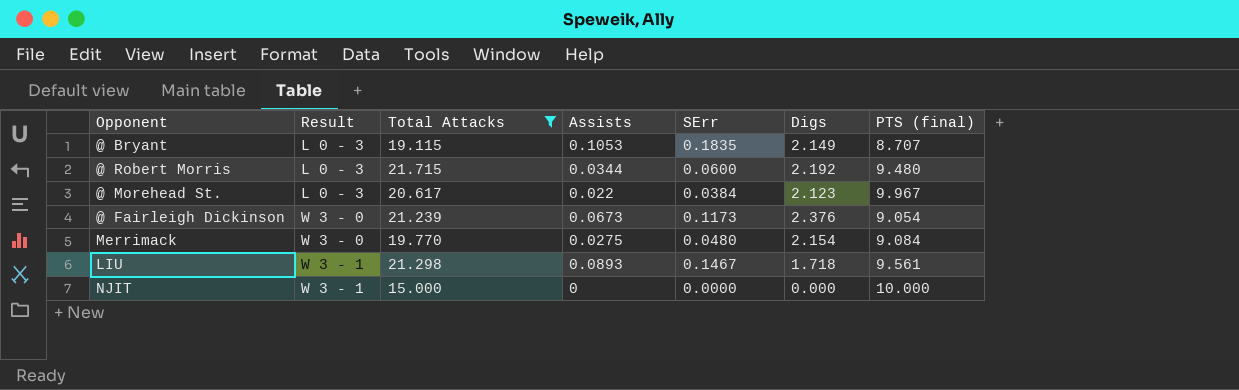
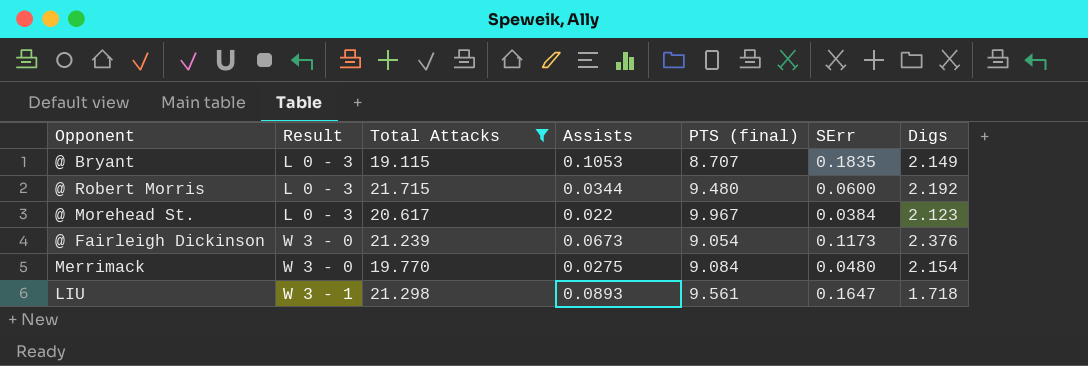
column PTS (final) | position: 7 -> 5
row NJIT: W 3 - 1 | 15.000 | 0 | 0.0000 | 0.000 | 10.000 -> none
LIU | SErr: 0.1467 -> 0.1647

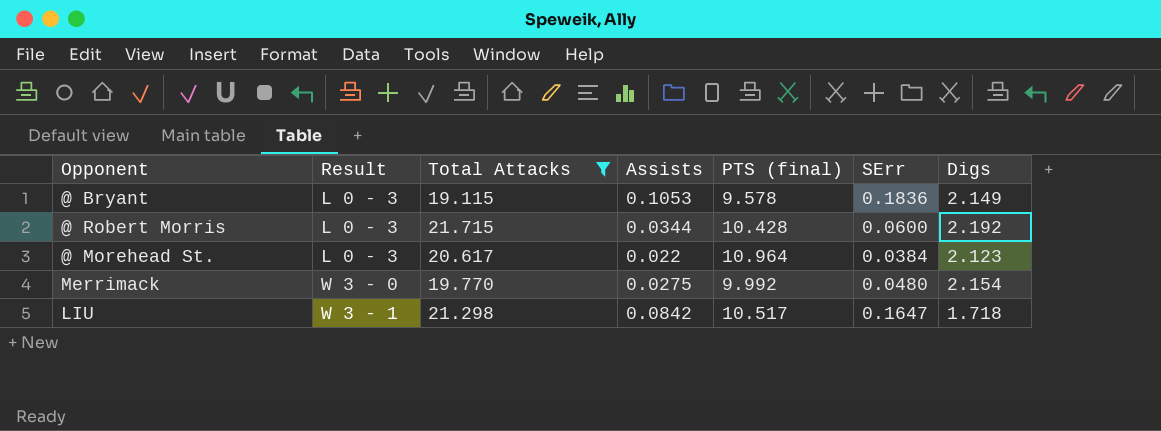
row @ Fairleigh Dickinson: W 3 - 0 | 21.239 | 0.0673 | 9.054 | 0.1173 | 2.376 -> none
@ Bryant | PTS (final): 8.707 -> 9.578
@ Bryant | SErr: 0.1835 -> 0.1836
@ Robert Morris | PTS (final): 9.480 -> 10.428
@ Morehead St. | PTS (final): 9.967 -> 10.964
Merrimack | PTS (final): 9.084 -> 9.992
LIU | Assists: 0.0893 -> 0.0842
LIU | PTS (final): 9.561 -> 10.517

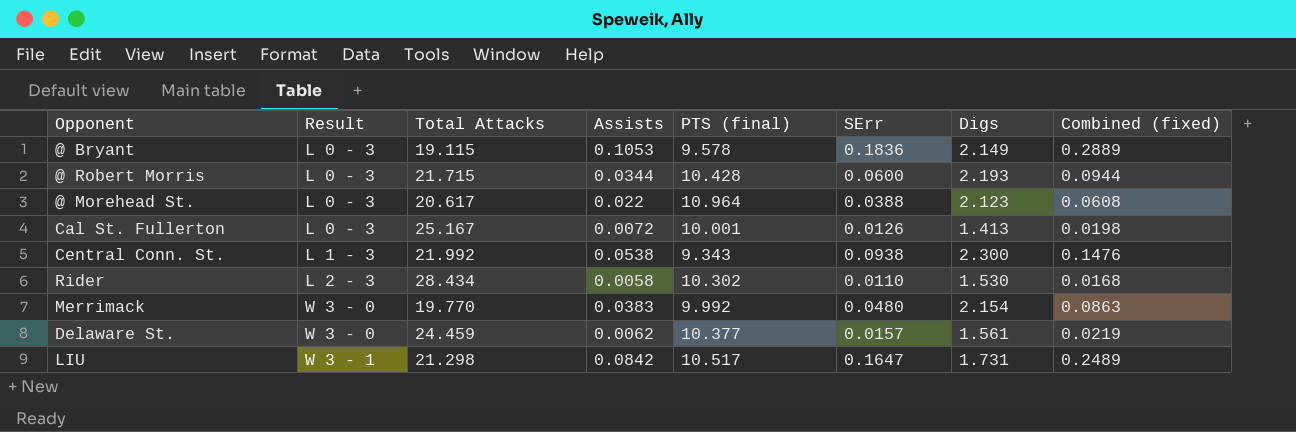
filter: Total Attacks <= 21.715 -> none
column Combined (fixed) | formula: none -> [Assists] + [SErr]
@ Robert Morris | Digs: 2.192 -> 2.193
@ Morehead St. | SErr: 0.0384 -> 0.0388
Merrimack | Assists: 0.0275 -> 0.0383
LIU | Digs: 1.718 -> 1.731

